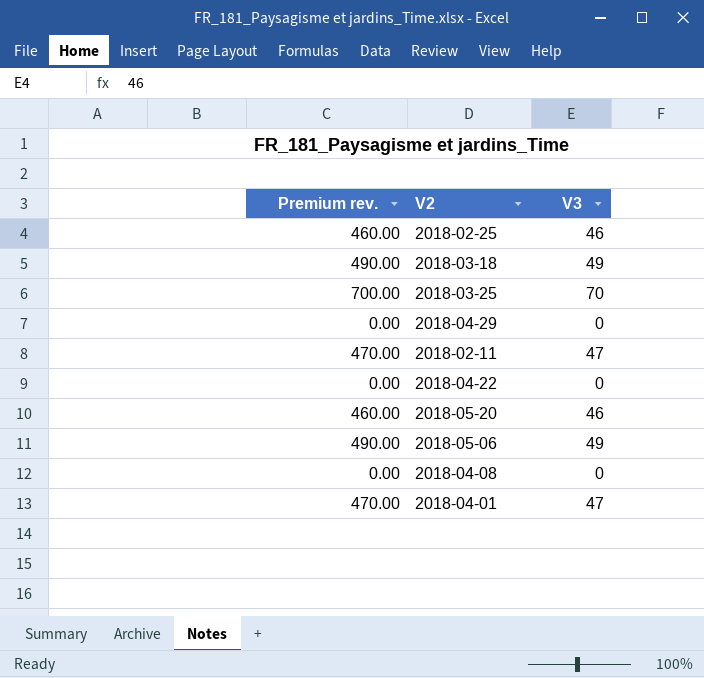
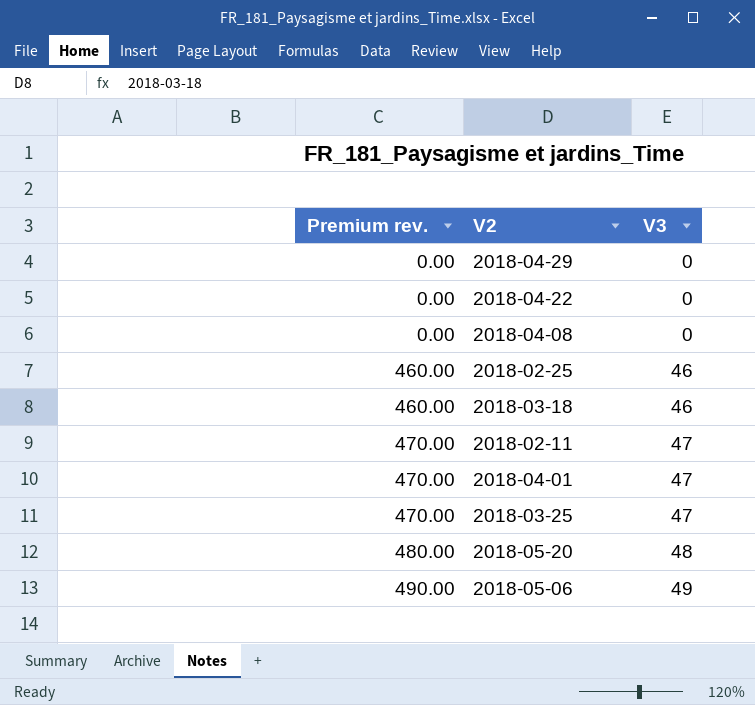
row order: none -> Premium rev. ascending
2018-03-18 | Premium rev.: 490.00 -> 460.00
2018-03-18 | V3: 49 -> 46
2018-03-25 | Premium rev.: 700.00 -> 470.00
2018-03-25 | V3: 70 -> 47
2018-05-20 | Premium rev.: 460.00 -> 480.00
2018-05-20 | V3: 46 -> 48

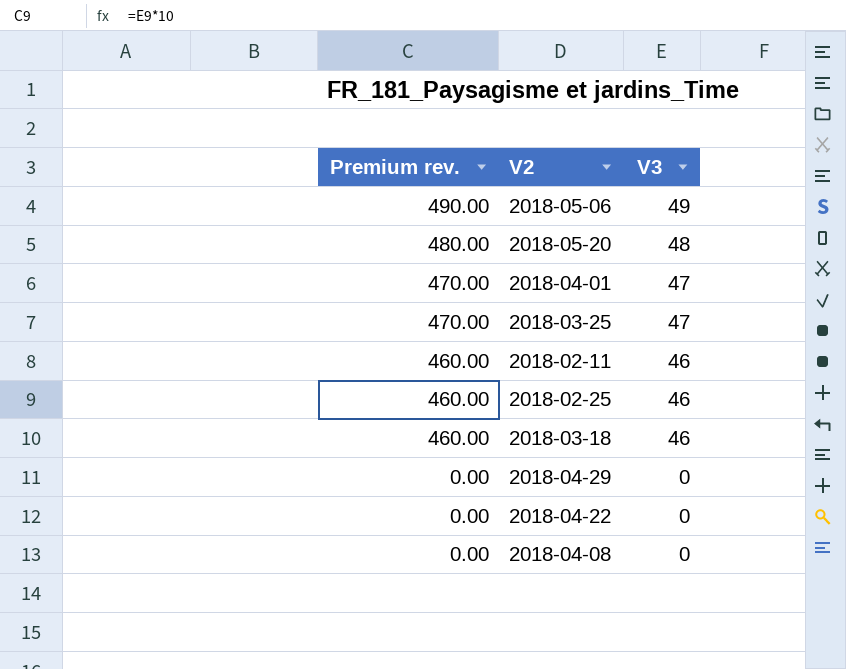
row order: Premium rev. ascending -> Premium rev. descending
2018-02-11 | Premium rev.: 470.00 -> 460.00
2018-02-11 | V3: 47 -> 46

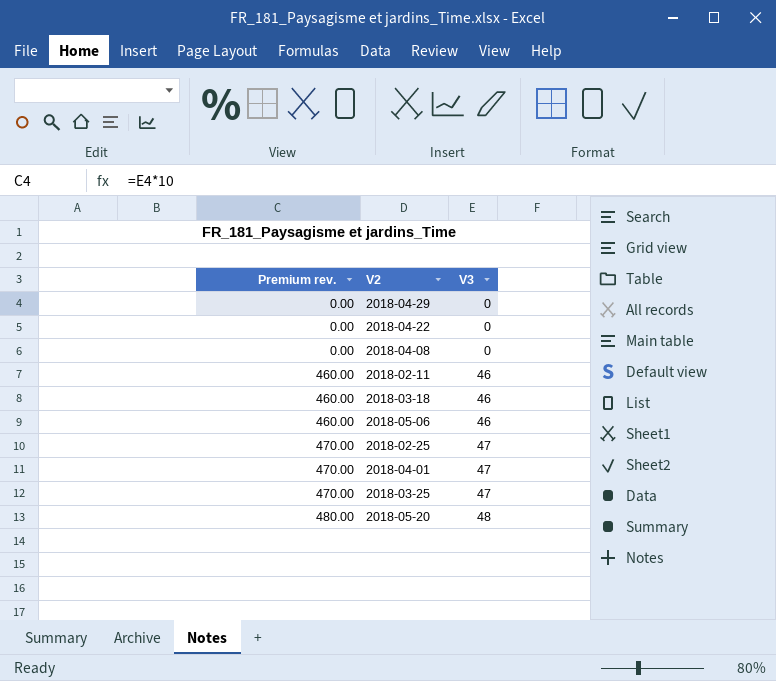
row order: Premium rev. descending -> Premium rev. ascending
2018-05-06 | Premium rev.: 490.00 -> 460.00
2018-05-06 | V3: 49 -> 46
2018-02-25 | Premium rev.: 460.00 -> 470.00
2018-02-25 | V3: 46 -> 47

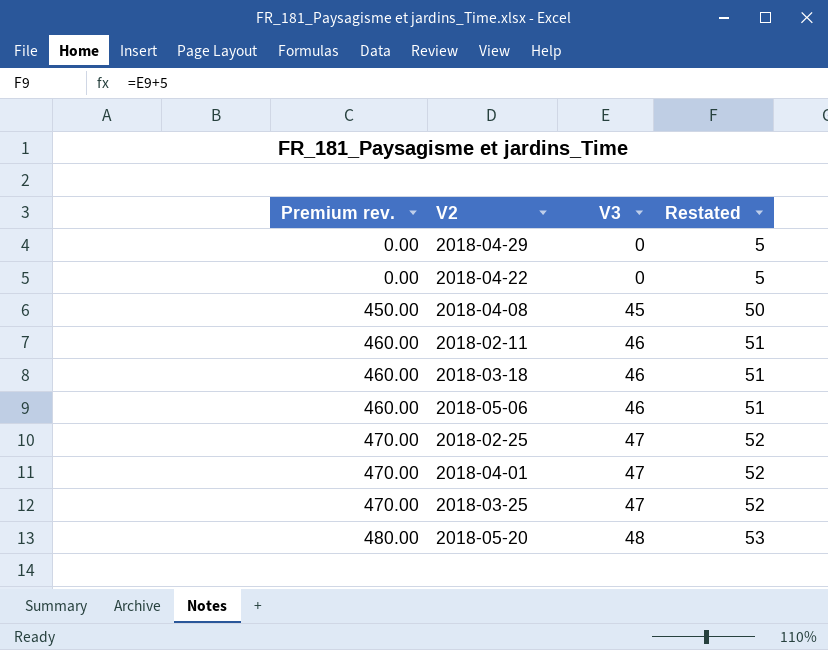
column Restated | formula: none -> [V3] + 5
2018-04-08 | Premium rev.: 0.00 -> 450.00
2018-04-08 | V3: 0 -> 45

